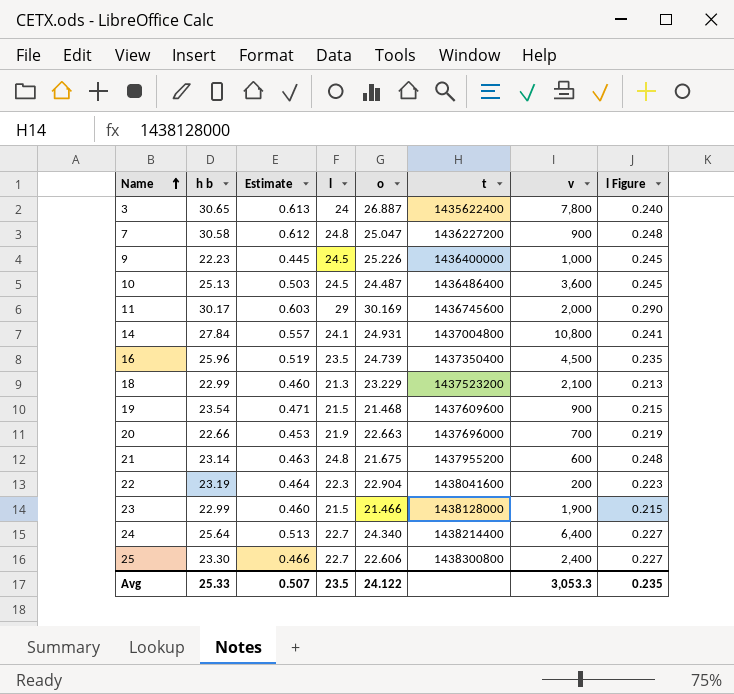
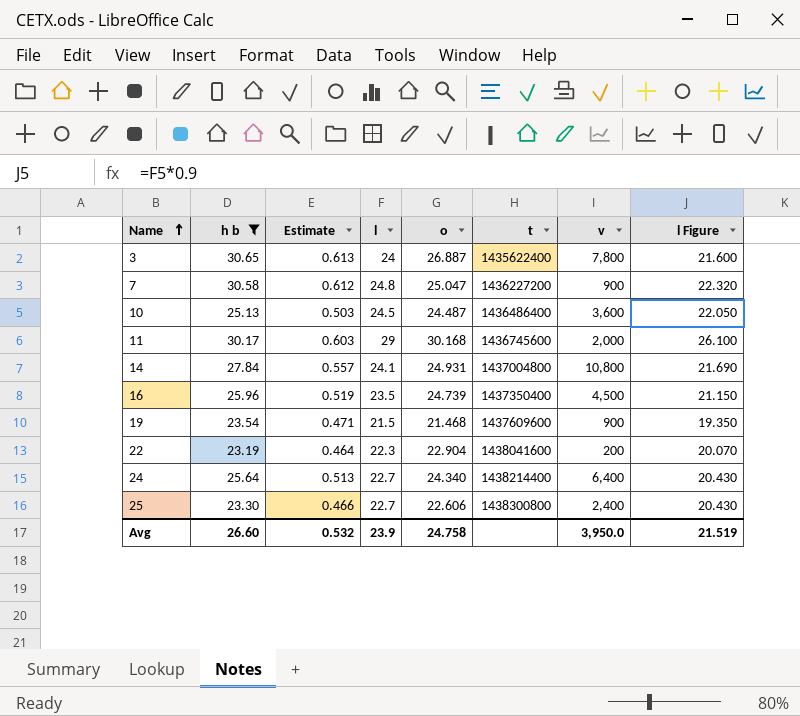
filter: none -> h b >= 23.19
column l Figure | formula: [l] * 0.01 -> [l] * 0.9
11 | o: 30.169 -> 30.168
Avg | h b: 25.33 -> 26.60
Avg | Estimate: 0.507 -> 0.532
Avg | l: 23.5 -> 23.9
Avg | o: 24.122 -> 24.758
Avg | v: 3,053.3 -> 3,950.0
Avg | l Figure: 0.235 -> 21.519

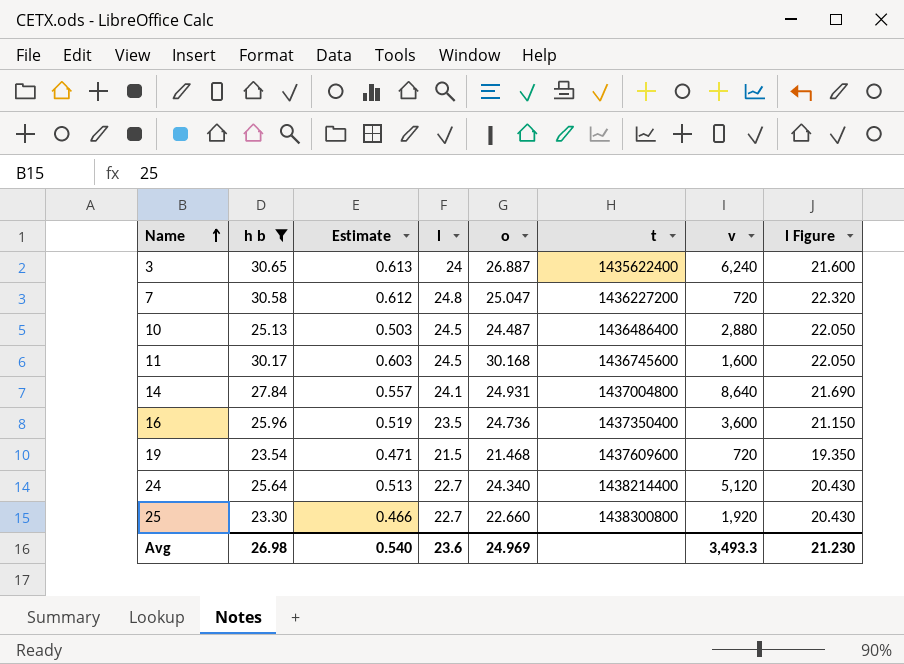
row 22: 23.19 | 0.464 | 22.3 | 22.904 | 1438041600 | 200 | 20.070 -> none
3 | v: 7,800 -> 6,240
7 | v: 900 -> 720
10 | v: 3,600 -> 2,880
11 | l: 29 -> 24.5
11 | v: 2,000 -> 1,600
11 | l Figure: 26.100 -> 22.050
14 | v: 10,800 -> 8,640
16 | o: 24.739 -> 24.736
16 | v: 4,500 -> 3,600
19 | v: 900 -> 720
24 | v: 6,400 -> 5,120
25 | o: 22.606 -> 22.660
25 | v: 2,400 -> 1,920
Avg | h b: 26.60 -> 26.98
Avg | Estimate: 0.532 -> 0.540
Avg | l: 23.9 -> 23.6
Avg | o: 24.758 -> 24.969
Avg | v: 3,950.0 -> 3,493.3
Avg | l Figure: 21.519 -> 21.230

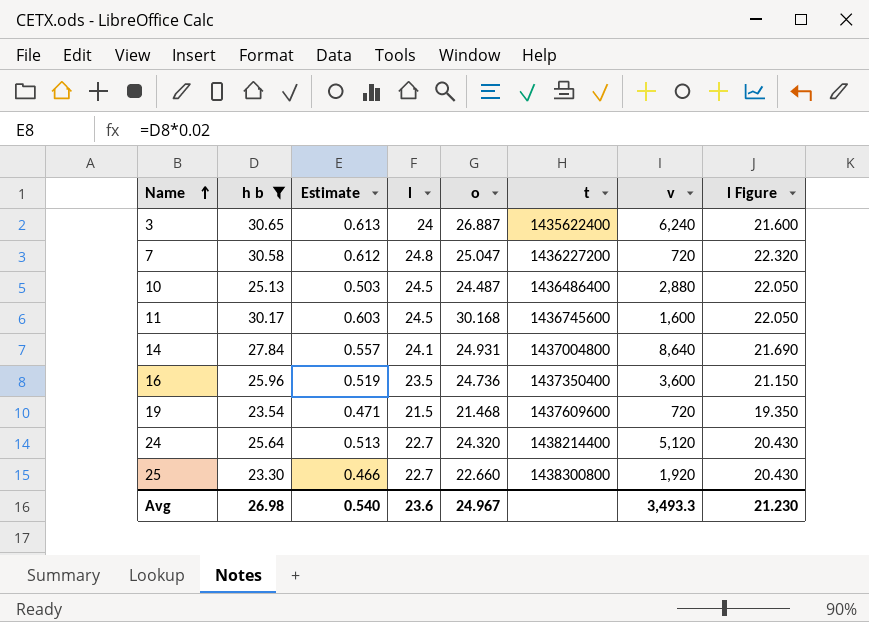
24 | o: 24.340 -> 24.320
Avg | o: 24.969 -> 24.967

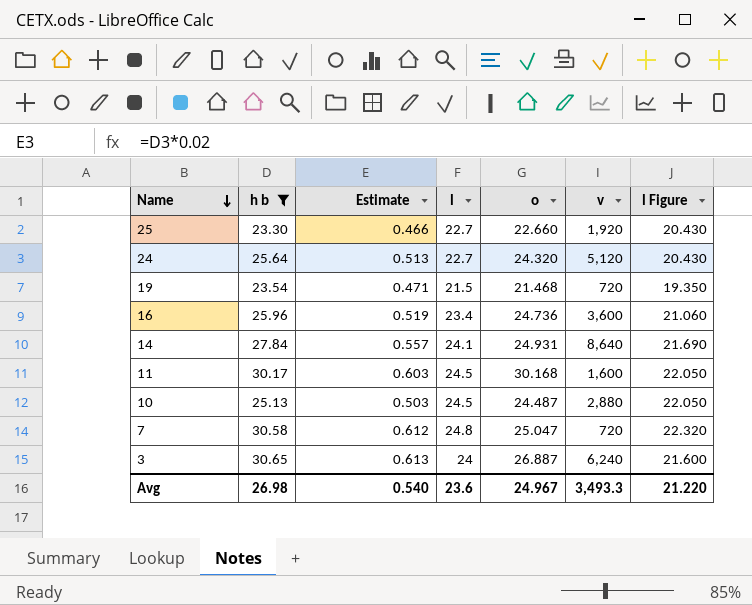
row order: Name ascending -> Name descending
column t | position: 6 -> none
16 | l: 23.5 -> 23.4
16 | l Figure: 21.150 -> 21.060
Avg | l Figure: 21.230 -> 21.220

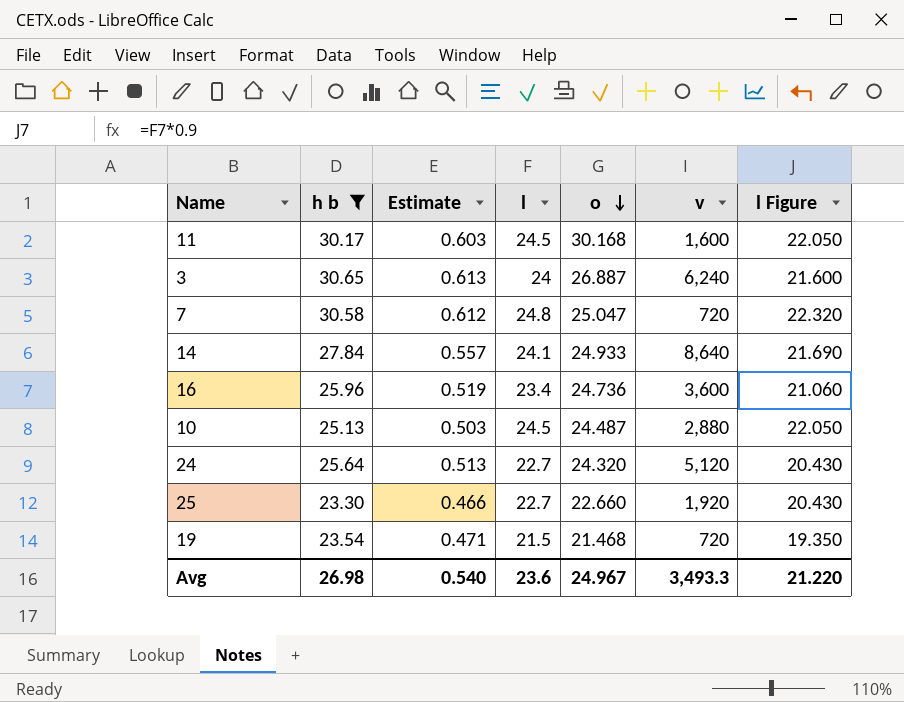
row order: Name descending -> o descending
14 | o: 24.931 -> 24.933

